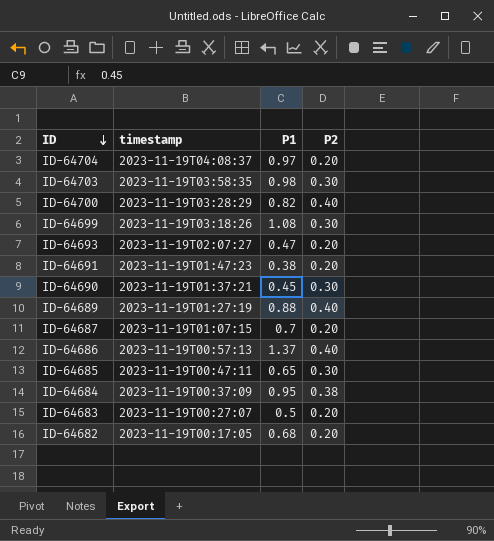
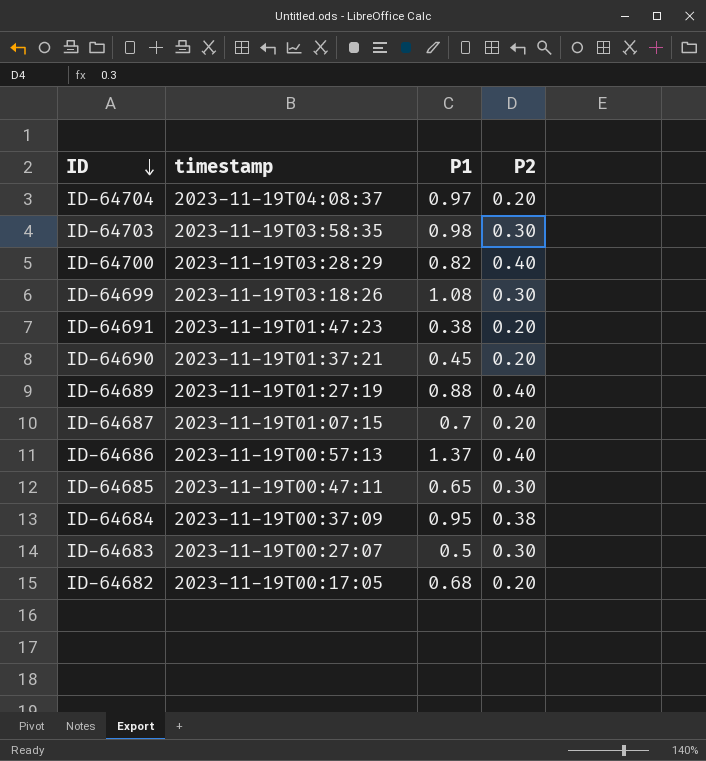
row ID-64693: 2023-11-19T02:07:27 | 0.47 | 0.20 -> none
ID-64690 | P2: 0.30 -> 0.20
ID-64683 | P2: 0.20 -> 0.30

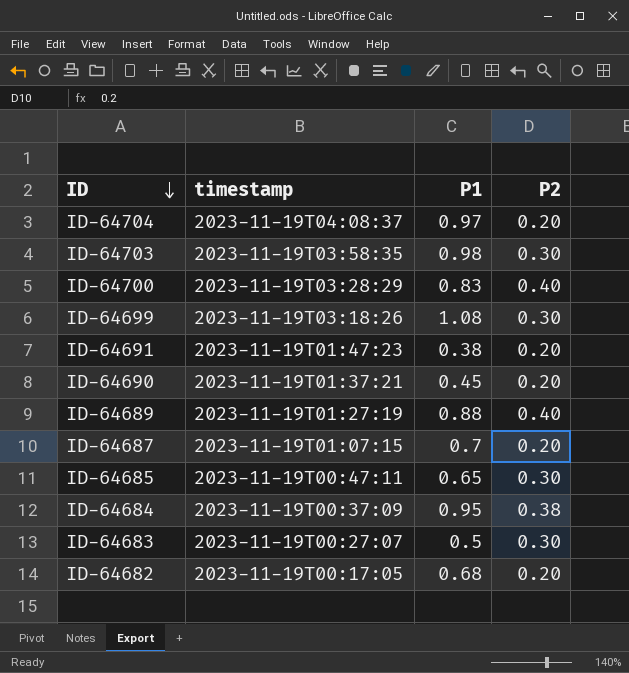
row ID-64686: 2023-11-19T00:57:13 | 1.37 | 0.40 -> none
ID-64700 | P1: 0.82 -> 0.83

